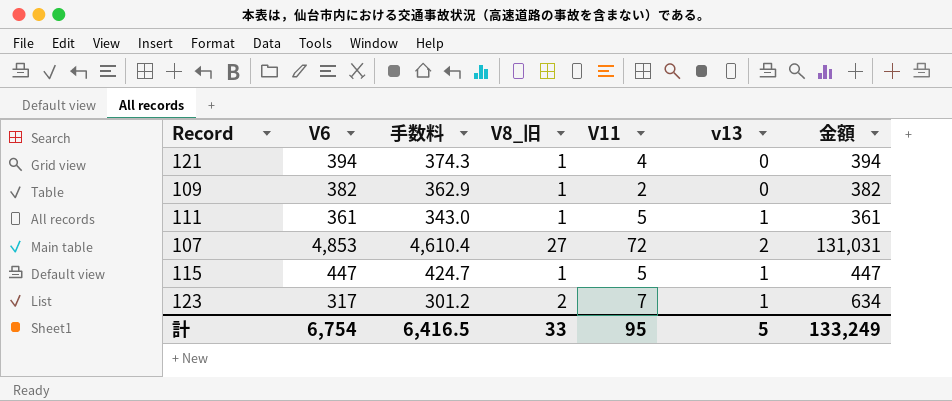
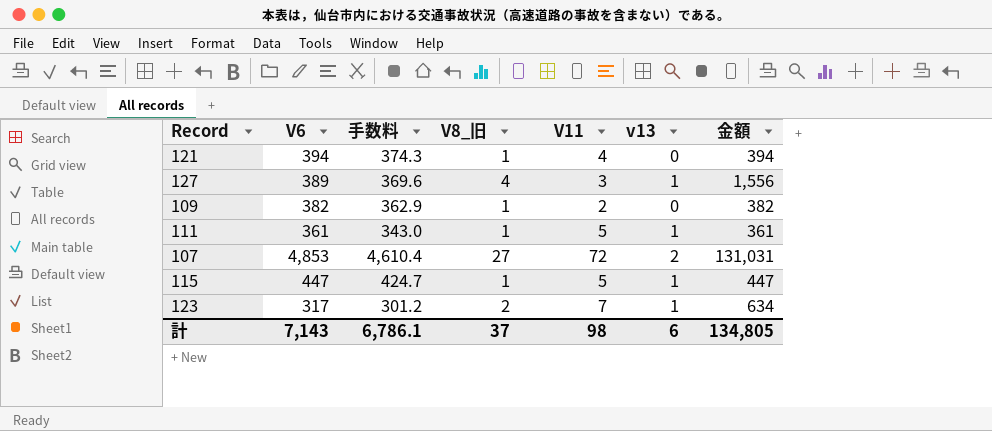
row 127: none -> 389 | 369.6 | 4 | 3 | 1 | 1,556
計 | V6: 6,754 -> 7,143
計 | 手数料: 6,416.5 -> 6,786.1
計 | V8_旧: 33 -> 37
計 | V11: 95 -> 98
計 | v13: 5 -> 6
計 | 金額: 133,249 -> 134,805

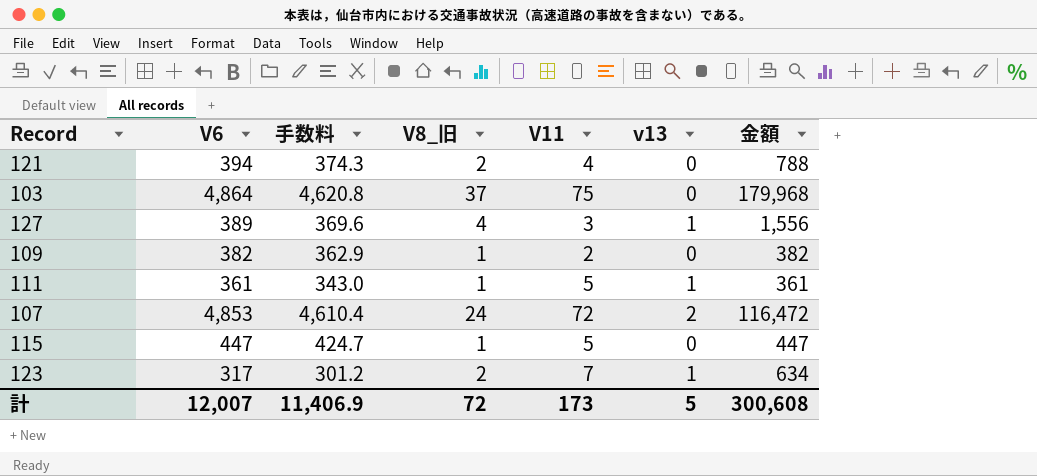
121 | V8_旧: 1 -> 2
121 | 金額: 394 -> 788
row 103: none -> 4,864 | 4,620.8 | 37 | 75 | 0 | 179,968
107 | V8_旧: 27 -> 24
107 | 金額: 131,031 -> 116,472
115 | v13: 1 -> 0
計 | V6: 7,143 -> 12,007
計 | 手数料: 6,786.1 -> 11,406.9
計 | V8_旧: 37 -> 72
計 | V11: 98 -> 173
計 | v13: 6 -> 5
計 | 金額: 134,805 -> 300,608

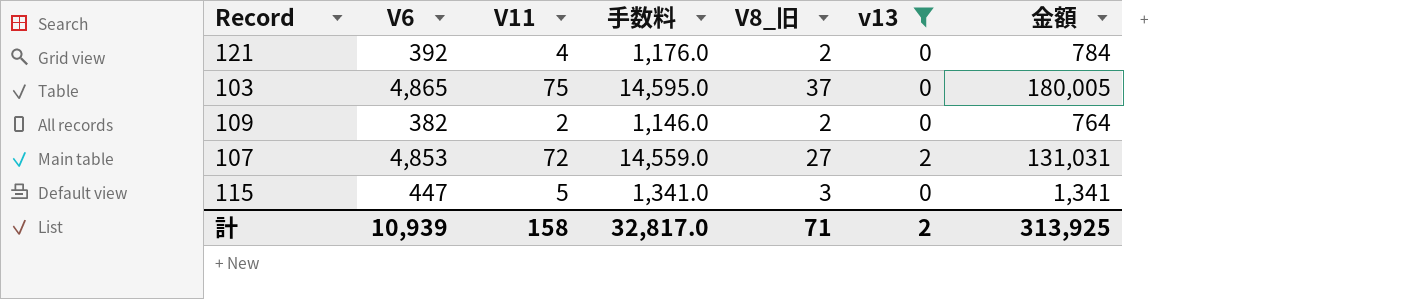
filter: none -> v13 != 1
column V11 | position: 5 -> 3
column 手数料 | formula: [V6] * 0.95 -> [V6] * 3
121 | V6: 394 -> 392
121 | 金額: 788 -> 784
103 | V6: 4,864 -> 4,865
103 | 金額: 179,968 -> 180,005
109 | V8_旧: 1 -> 2
109 | 金額: 382 -> 764
107 | V8_旧: 24 -> 27
107 | 金額: 116,472 -> 131,031
115 | V8_旧: 1 -> 3
115 | 金額: 447 -> 1,341
計 | V6: 12,007 -> 10,939
計 | V11: 173 -> 158
計 | 手数料: 11,406.9 -> 32,817.0
計 | V8_旧: 72 -> 71
計 | v13: 5 -> 2
計 | 金額: 300,608 -> 313,925

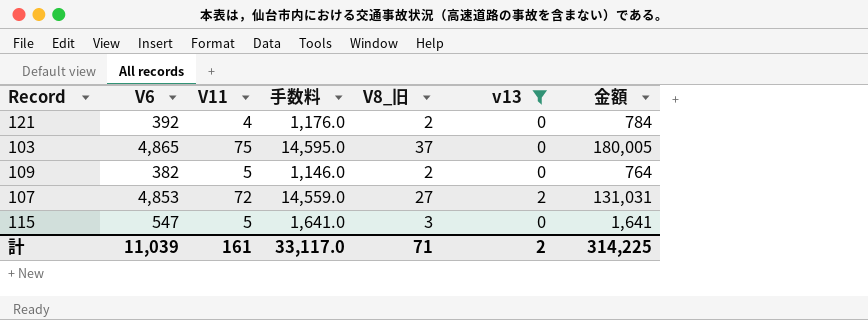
109 | V11: 2 -> 5
115 | V6: 447 -> 547
115 | 手数料: 1,341.0 -> 1,641.0
115 | 金額: 1,341 -> 1,641
計 | V6: 10,939 -> 11,039
計 | V11: 158 -> 161
計 | 手数料: 32,817.0 -> 33,117.0
計 | 金額: 313,925 -> 314,225

